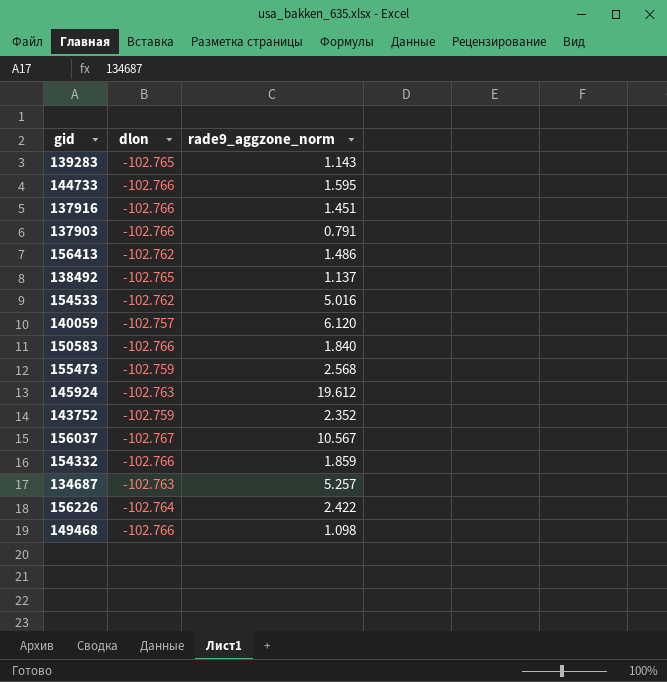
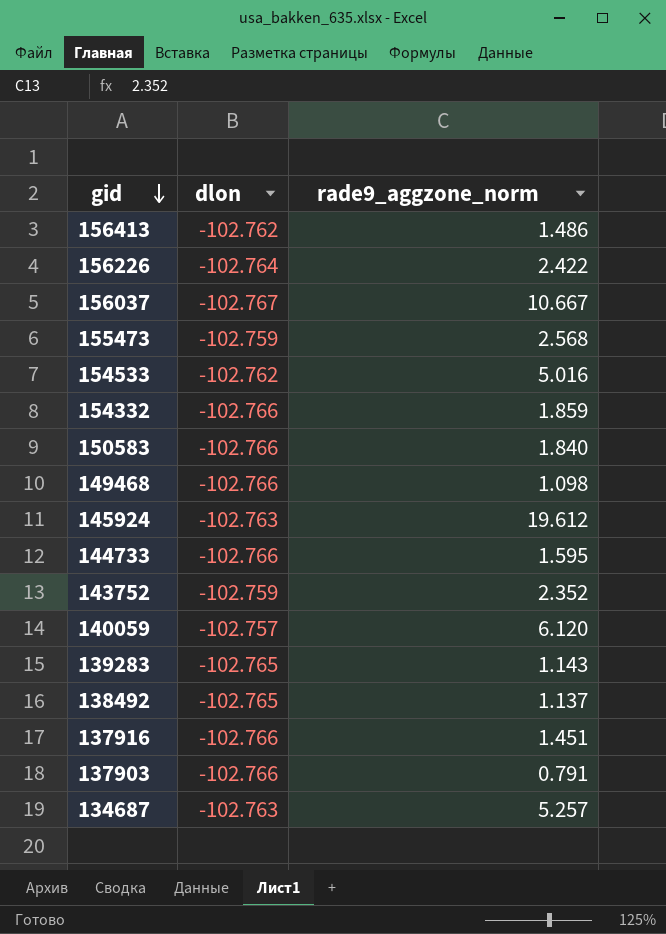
row order: none -> gid descending
156037 | rade9_aggzone_norm: 10.567 -> 10.667

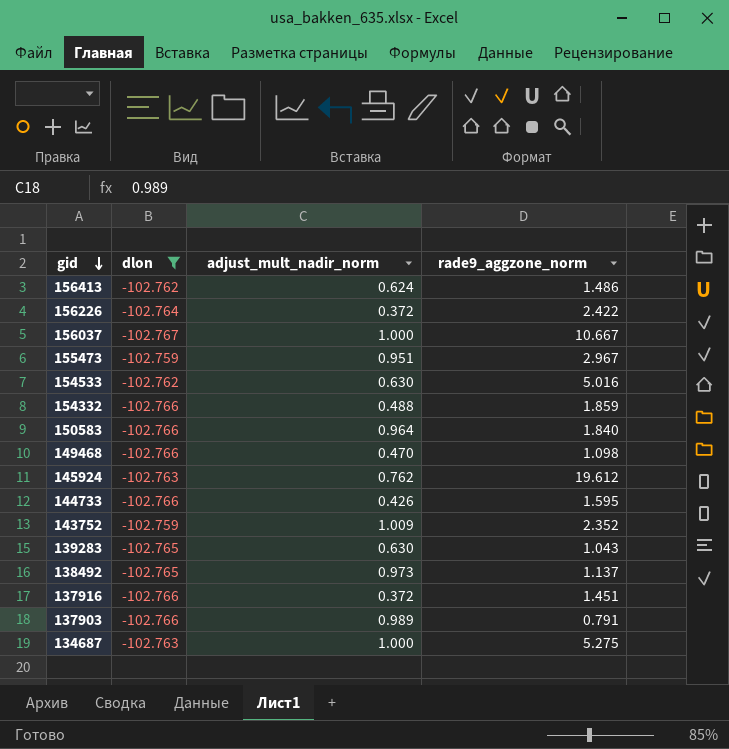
filter: none -> dlon != -102.757
column adjust_mult_nadir_norm | position: none -> 3
155473 | rade9_aggzone_norm: 2.568 -> 2.967
139283 | rade9_aggzone_norm: 1.143 -> 1.043
134687 | rade9_aggzone_norm: 5.257 -> 5.275

